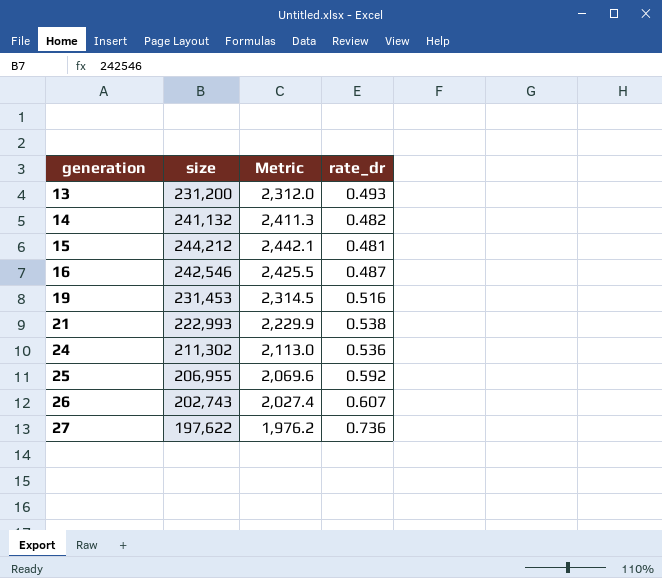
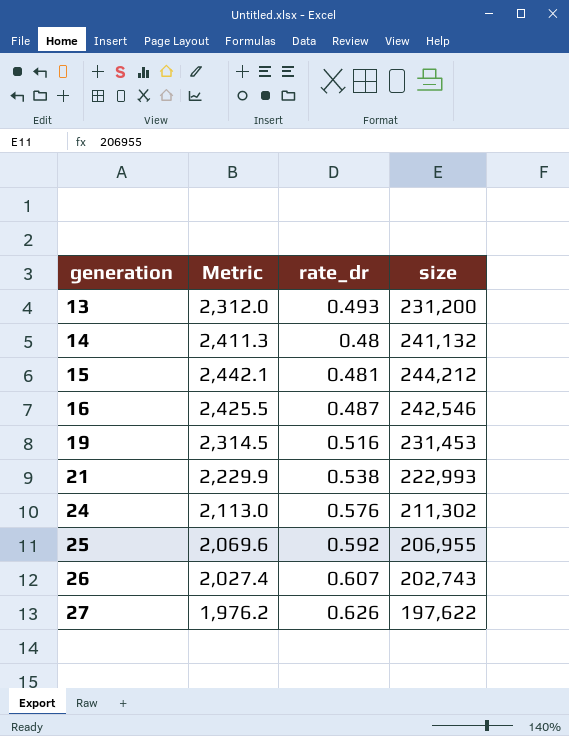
column size | position: 2 -> 4
14 | rate_dr: 0.482 -> 0.48
24 | rate_dr: 0.536 -> 0.576
27 | rate_dr: 0.736 -> 0.626

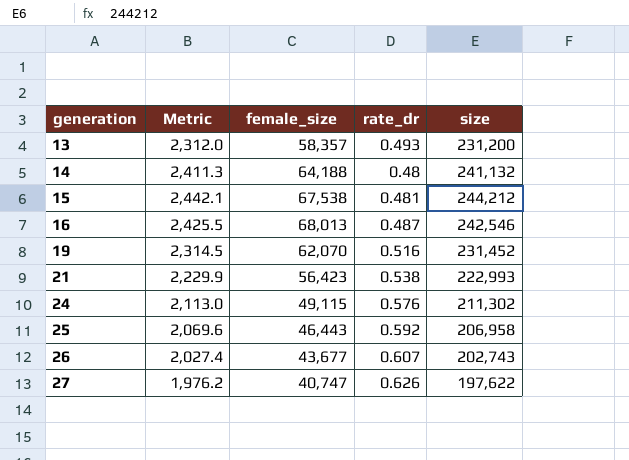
column female_size | position: none -> 3
19 | size: 231,453 -> 231,452
25 | size: 206,955 -> 206,958

